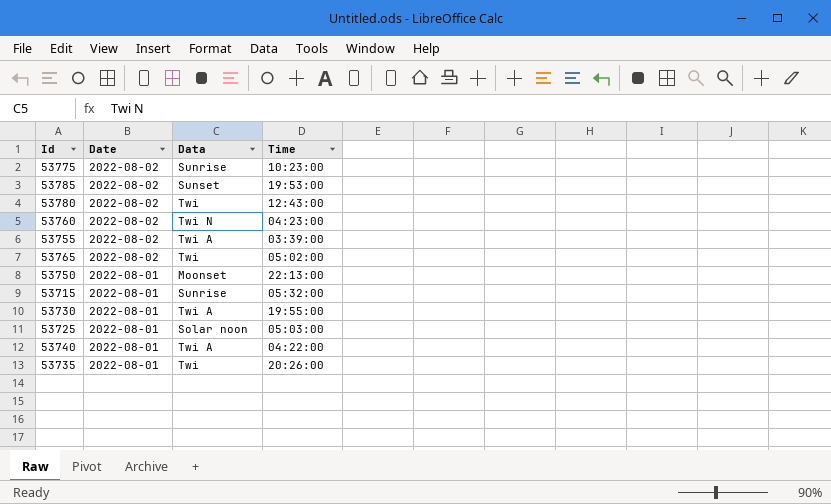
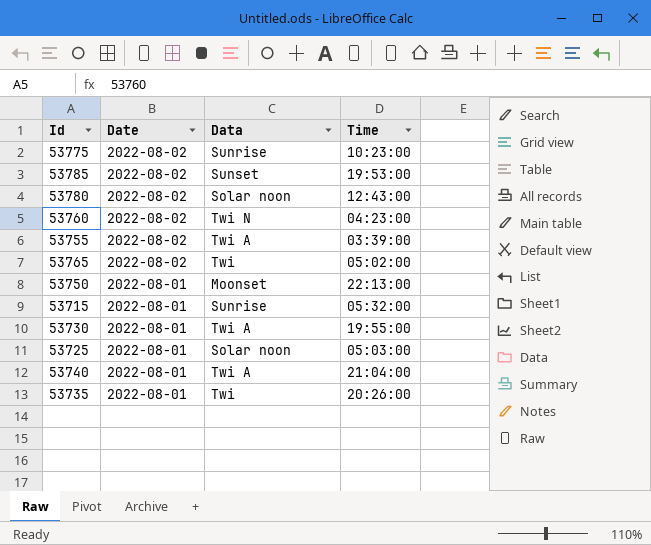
53780 | Data: Twi -> Solar noon
53740 | Time: 04:22:00 -> 21:04:00

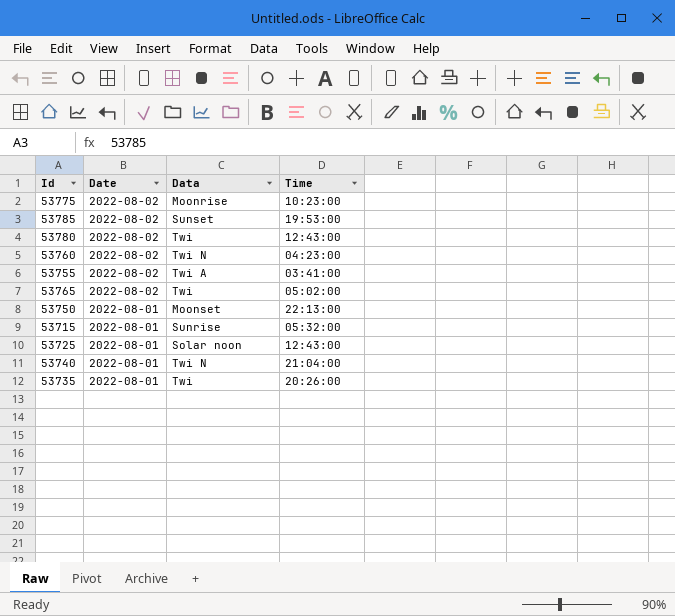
row 53730: 2022-08-01 | Twi A | 19:55:00 -> none
53775 | Data: Sunrise -> Moonrise
53780 | Data: Solar noon -> Twi
53755 | Time: 03:39:00 -> 03:41:00
53725 | Time: 05:03:00 -> 12:43:00
53740 | Data: Twi A -> Twi N

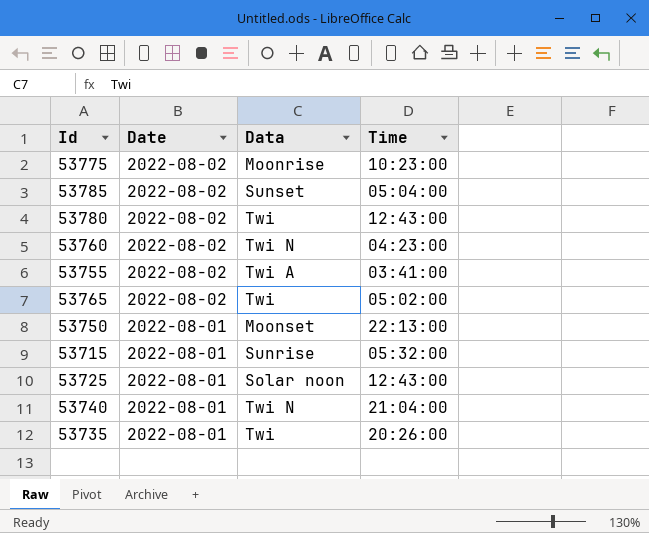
53785 | Time: 19:53:00 -> 05:04:00

